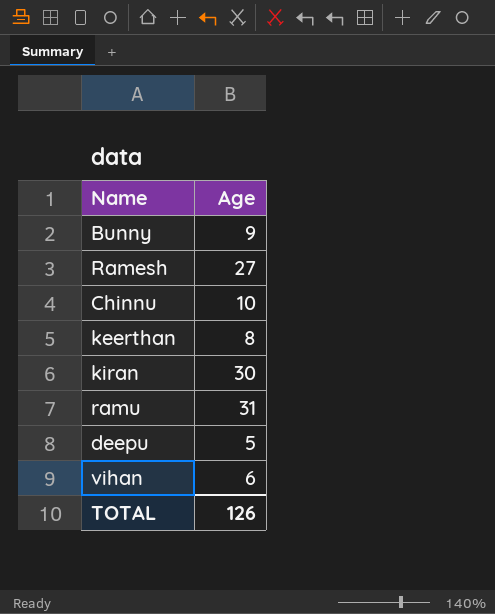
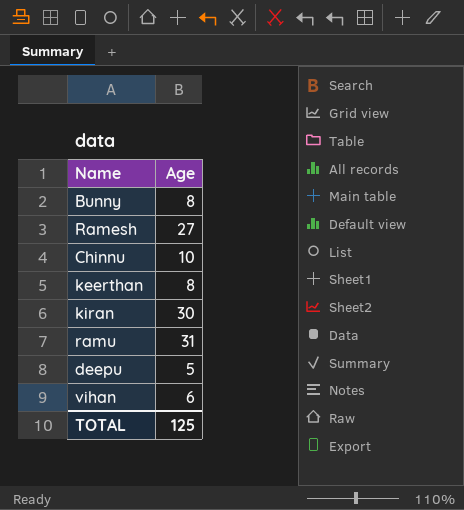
Bunny | Age: 9 -> 8
TOTAL | Age: 126 -> 125

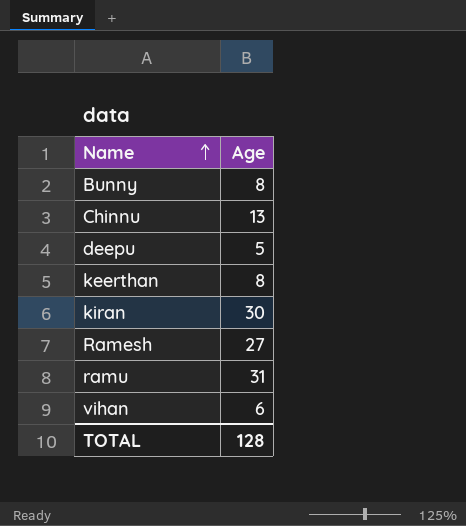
row order: none -> Name ascending
Chinnu | Age: 10 -> 13
TOTAL | Age: 125 -> 128

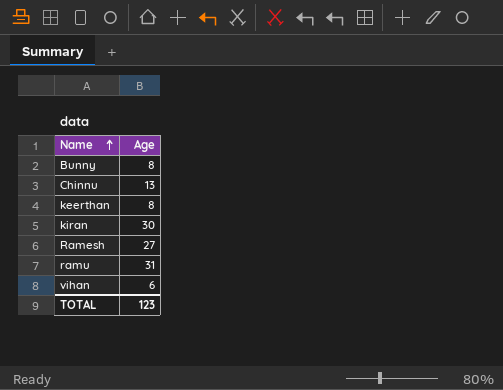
row deepu: 5 -> none
TOTAL | Age: 128 -> 123

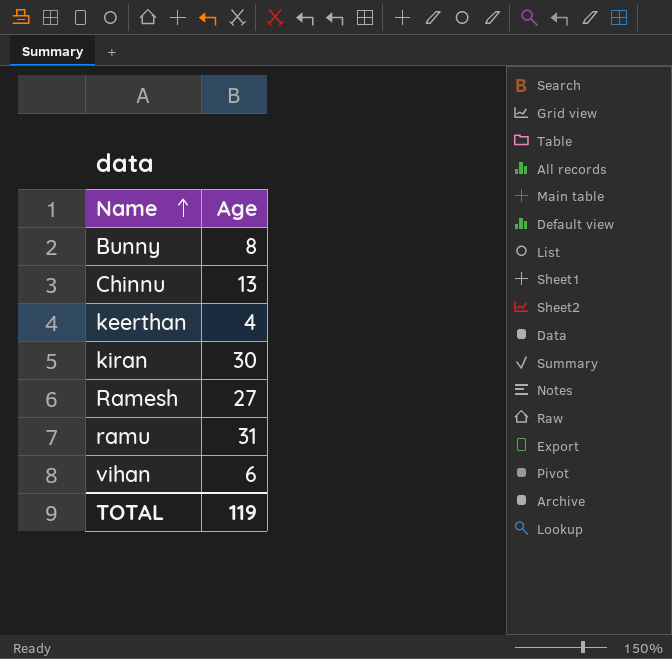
keerthan | Age: 8 -> 4
TOTAL | Age: 123 -> 119

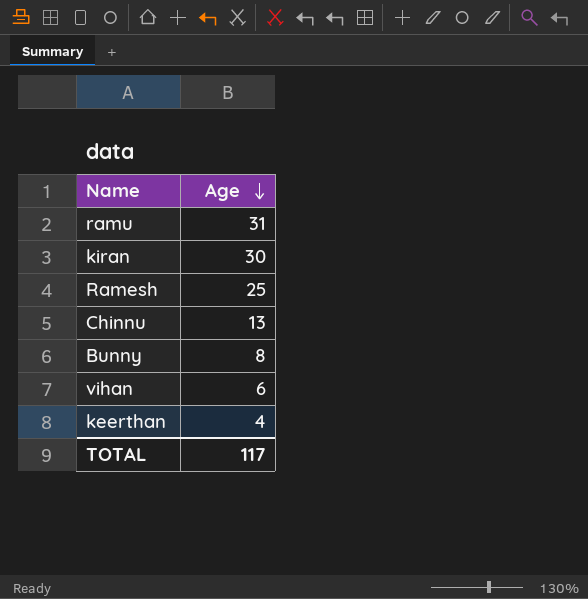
row order: Name ascending -> Age descending
Ramesh | Age: 27 -> 25
TOTAL | Age: 119 -> 117

